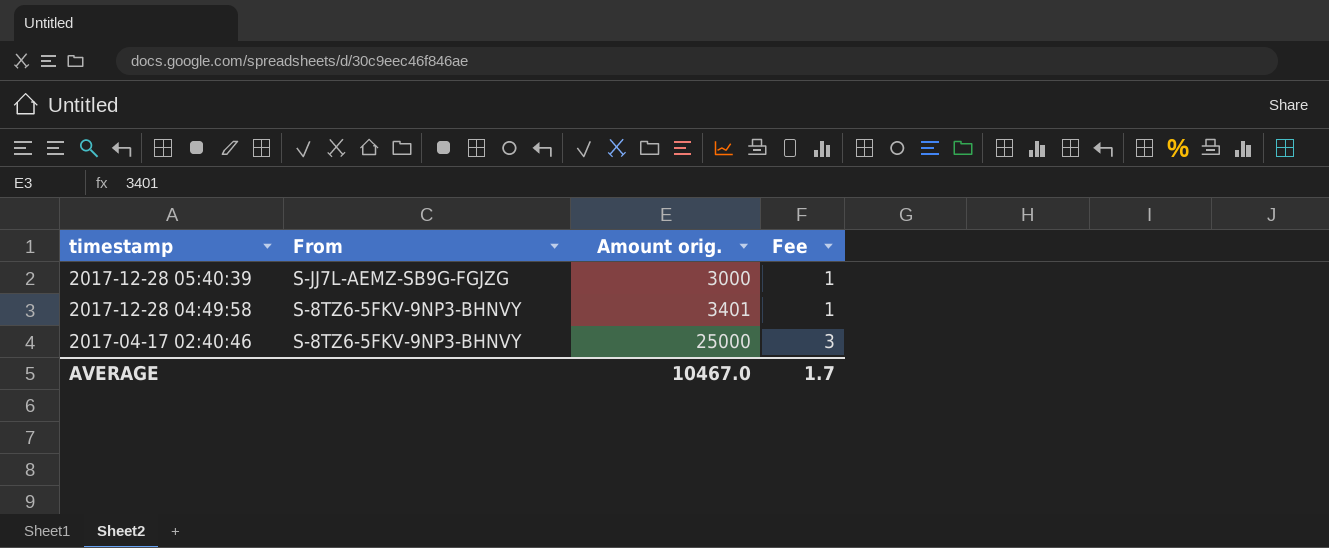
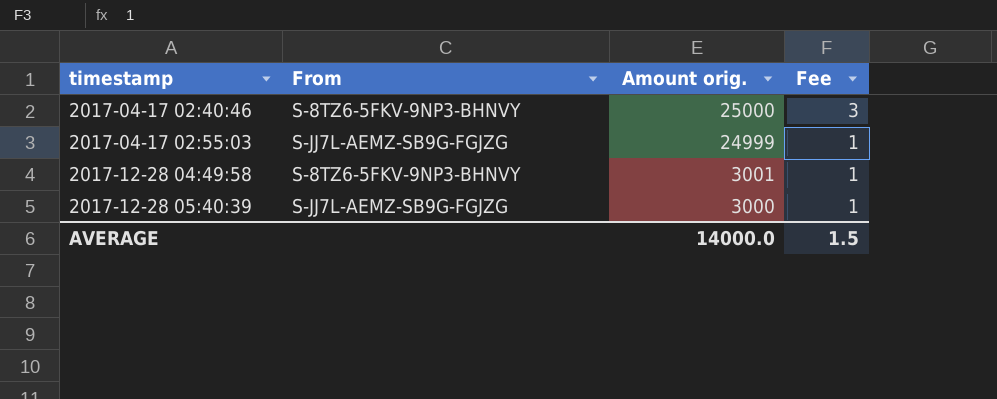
row order: timestamp descending -> timestamp ascending
row 2017-04-17 02:55:03: none -> S-JJ7L-AEMZ-SB9G-FGJZG | 24999 | 1
2017-12-28 04:49:58 | Amount orig.: 3401 -> 3001
AVERAGE | Amount orig.: 10467.0 -> 14000.0
AVERAGE | Fee: 1.7 -> 1.5

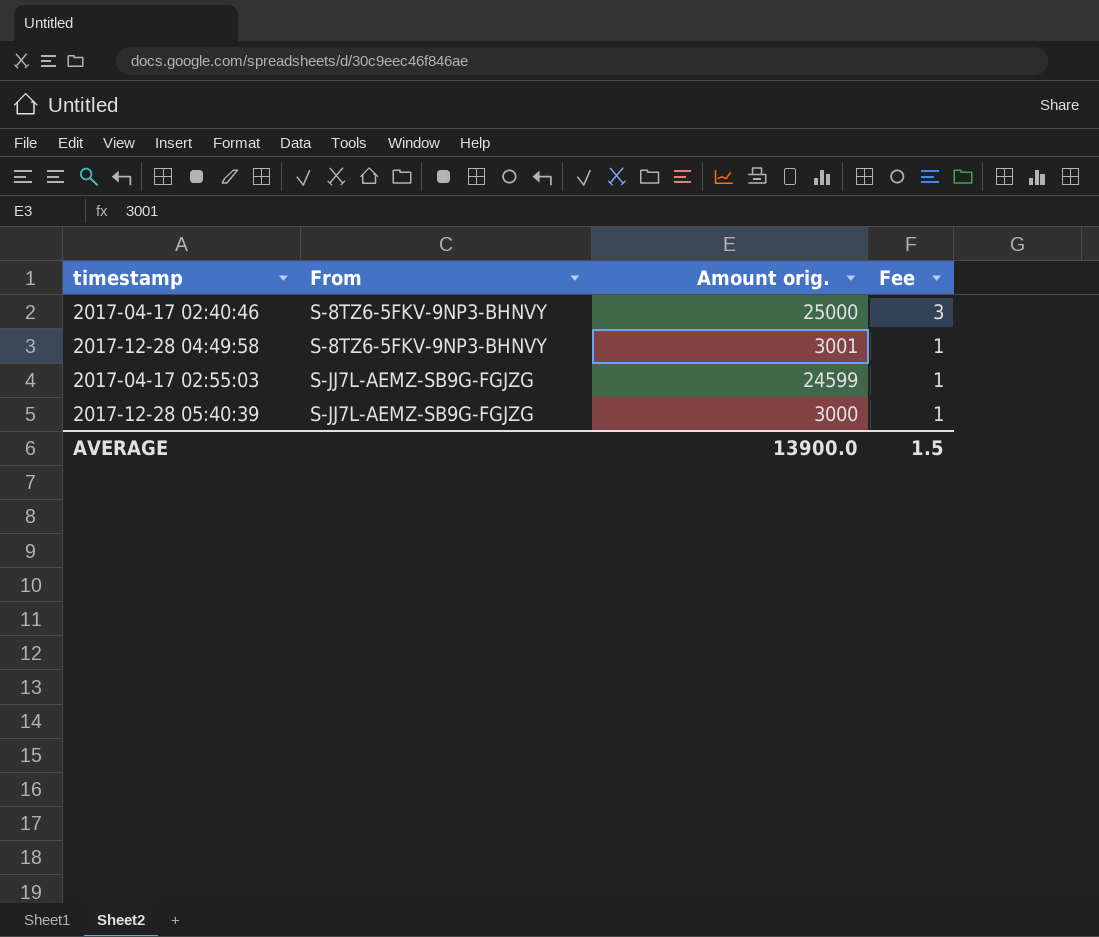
row order: timestamp ascending -> From ascending
2017-04-17 02:55:03 | Amount orig.: 24999 -> 24599
AVERAGE | Amount orig.: 14000.0 -> 13900.0

